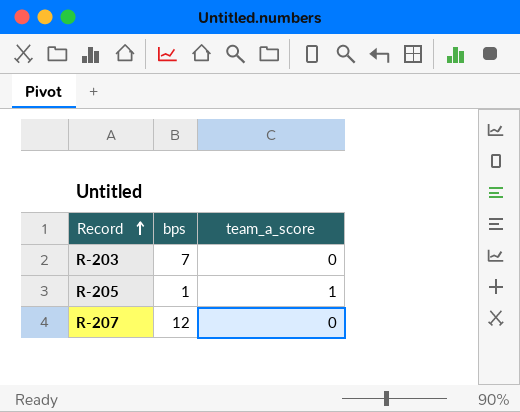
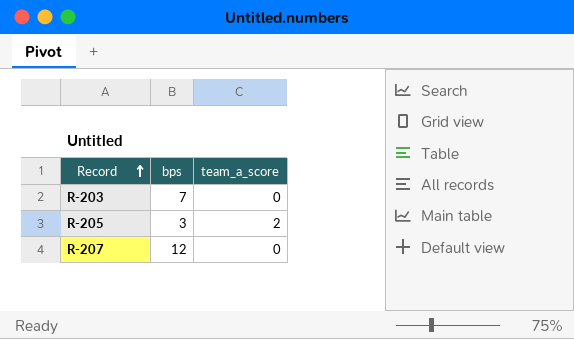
R-205 | bps: 1 -> 3
R-205 | team_a_score: 1 -> 2

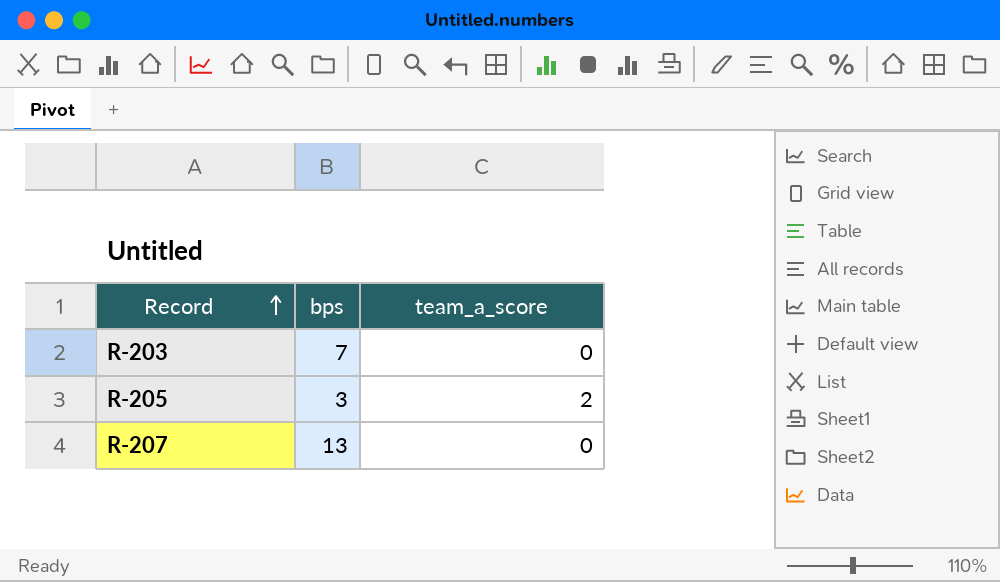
R-207 | bps: 12 -> 13

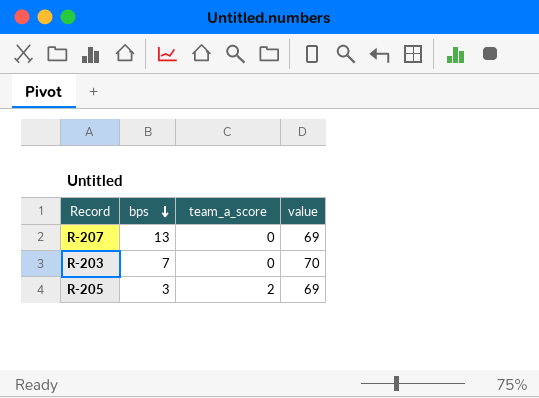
row order: Record ascending -> bps descending
column value | position: none -> 4

